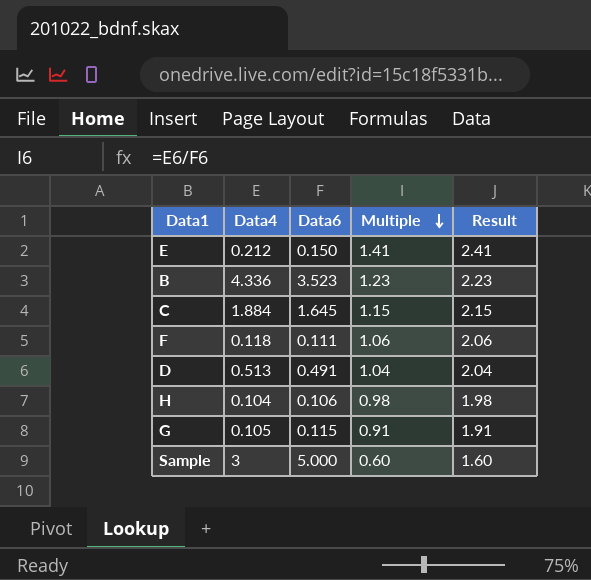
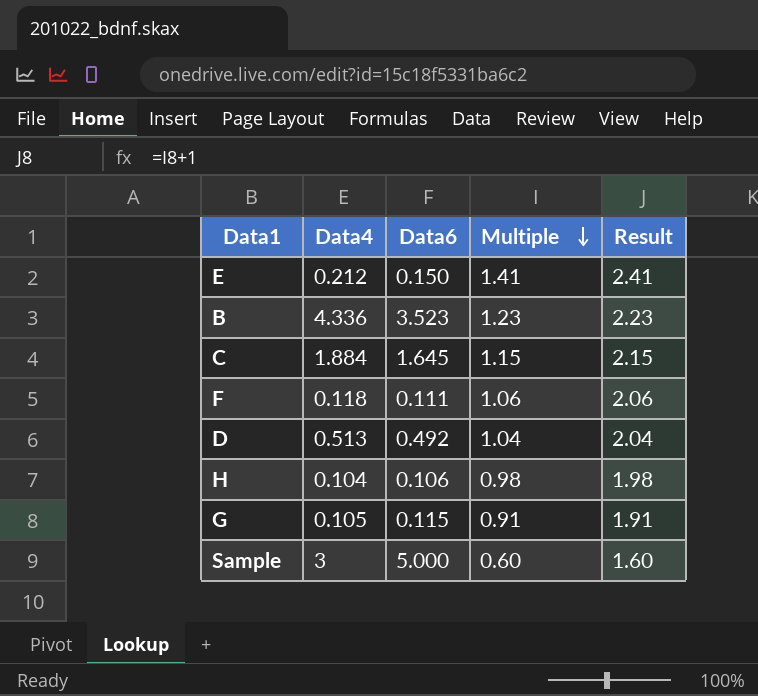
D | Data6: 0.491 -> 0.492

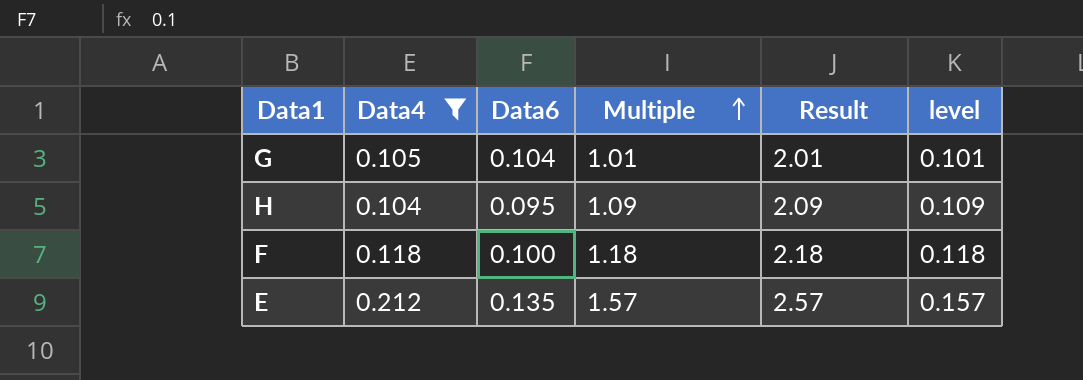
filter: none -> Data4 <= 0.212
row order: Multiple descending -> Multiple ascending
column level | formula: none -> [Multiple] * 0.1
G | Data6: 0.115 -> 0.104
G | Multiple: 0.91 -> 1.01
G | Result: 1.91 -> 2.01
H | Data6: 0.106 -> 0.095
H | Multiple: 0.98 -> 1.09
H | Result: 1.98 -> 2.09
F | Data6: 0.111 -> 0.100
F | Multiple: 1.06 -> 1.18
F | Result: 2.06 -> 2.18
E | Data6: 0.150 -> 0.135
E | Multiple: 1.41 -> 1.57
E | Result: 2.41 -> 2.57

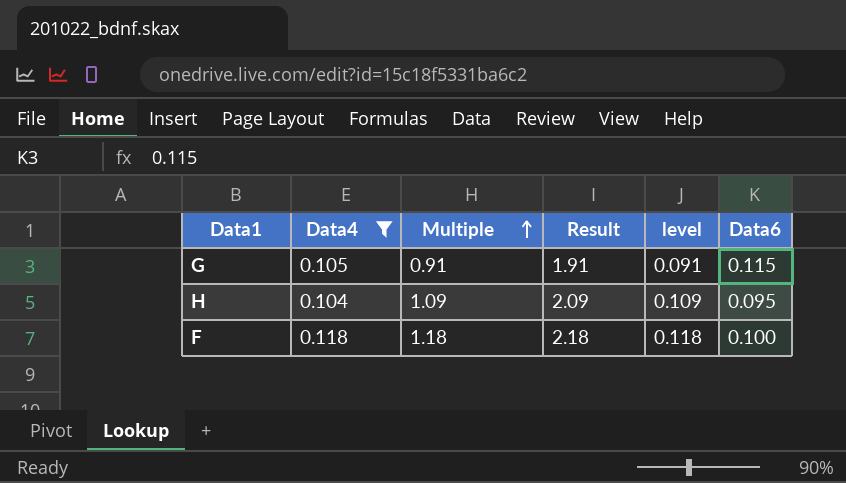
column Data6 | position: 3 -> 6
row E: 0.212 | 0.135 | 1.57 | 2.57 | 0.157 -> none
G | Multiple: 1.01 -> 0.91
G | Result: 2.01 -> 1.91
G | level: 0.101 -> 0.091
G | Data6: 0.104 -> 0.115

